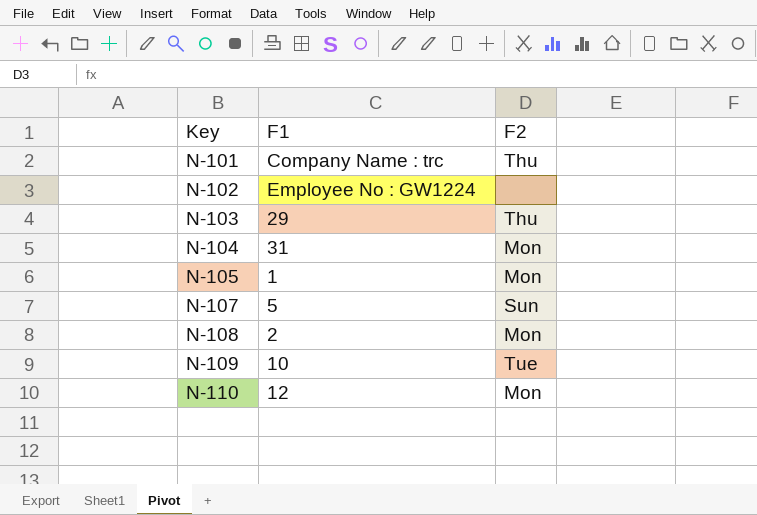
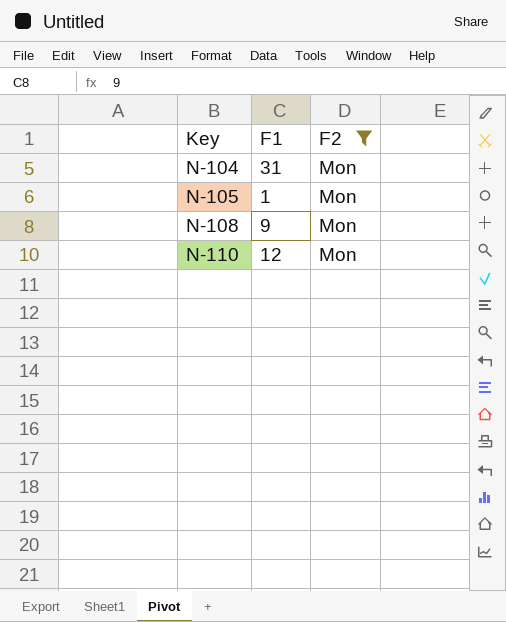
filter: none -> F2 = Mon
N-108 | F1: 2 -> 9

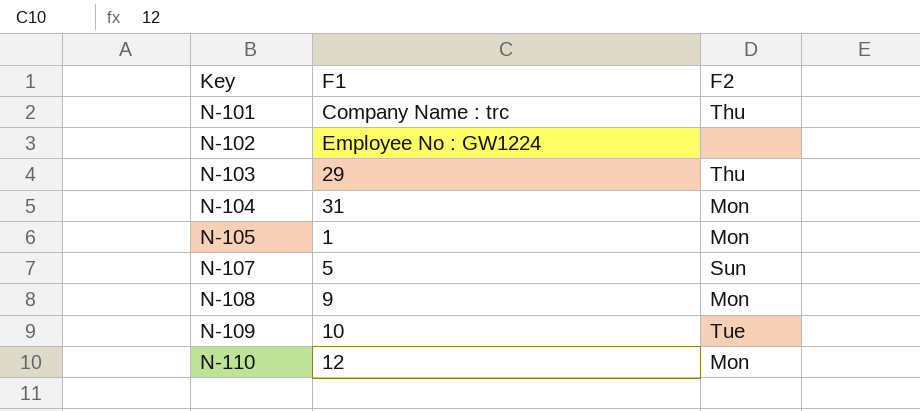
filter: F2 = Mon -> none

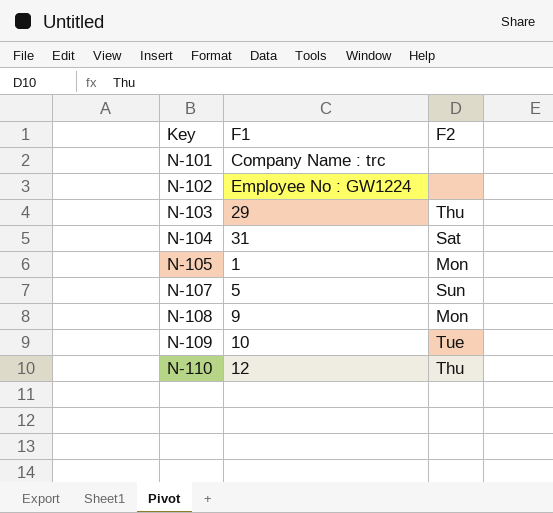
N-101 | F2: Thu -> none
N-104 | F2: Mon -> Sat
N-110 | F2: Mon -> Thu

